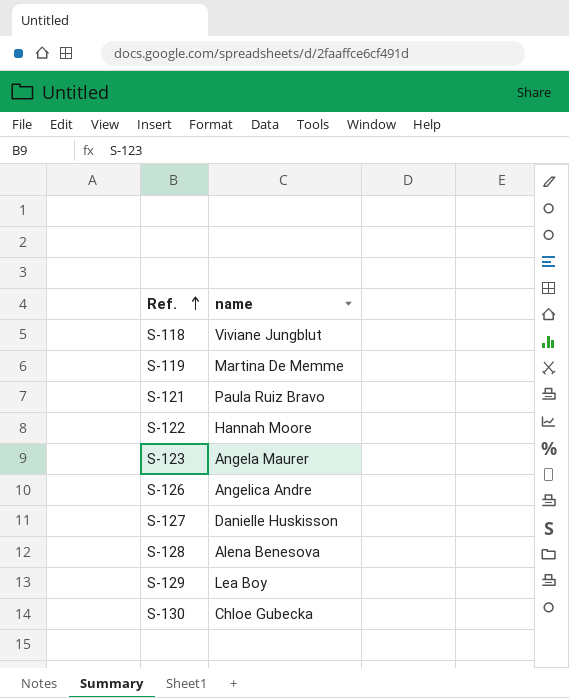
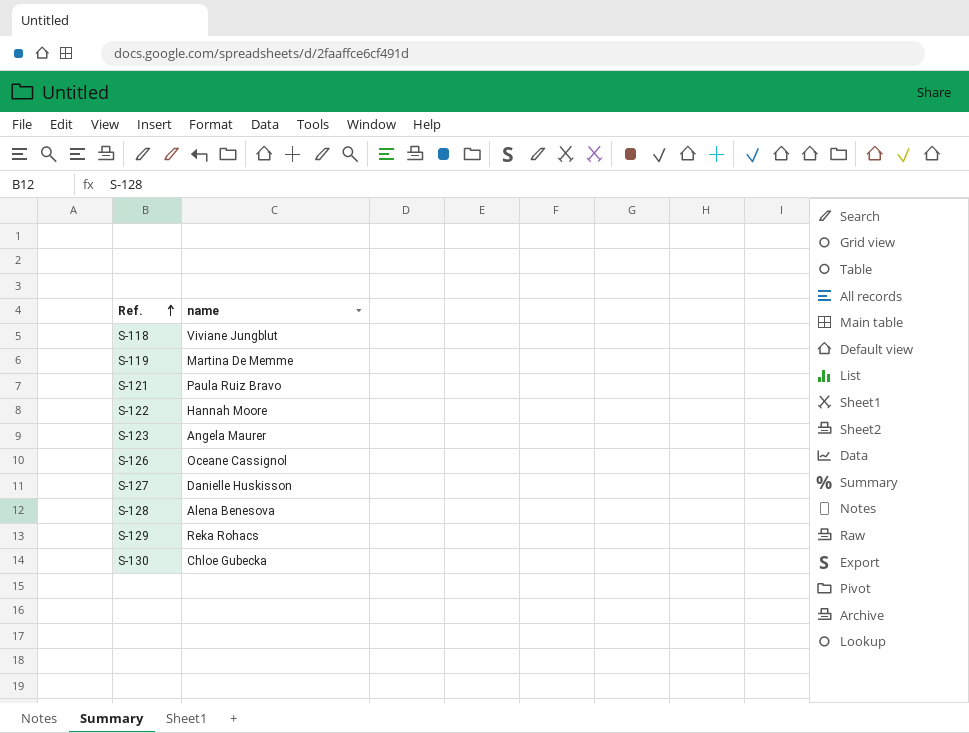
S-126 | name: Angelica Andre -> Oceane Cassignol
S-129 | name: Lea Boy -> Reka Rohacs

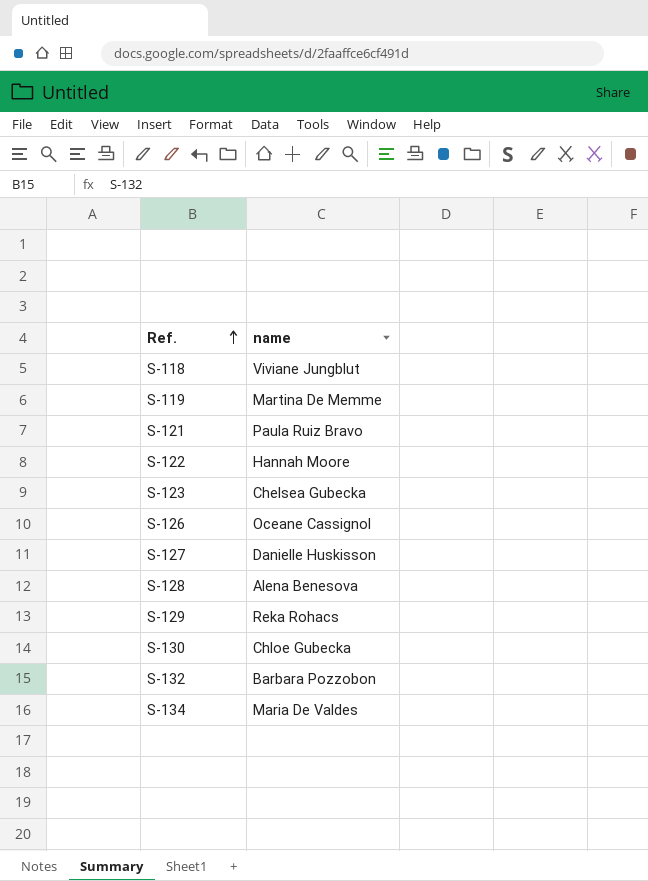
S-123 | name: Angela Maurer -> Chelsea Gubecka
row S-132: none -> Barbara Pozzobon
row S-134: none -> Maria De Valdes

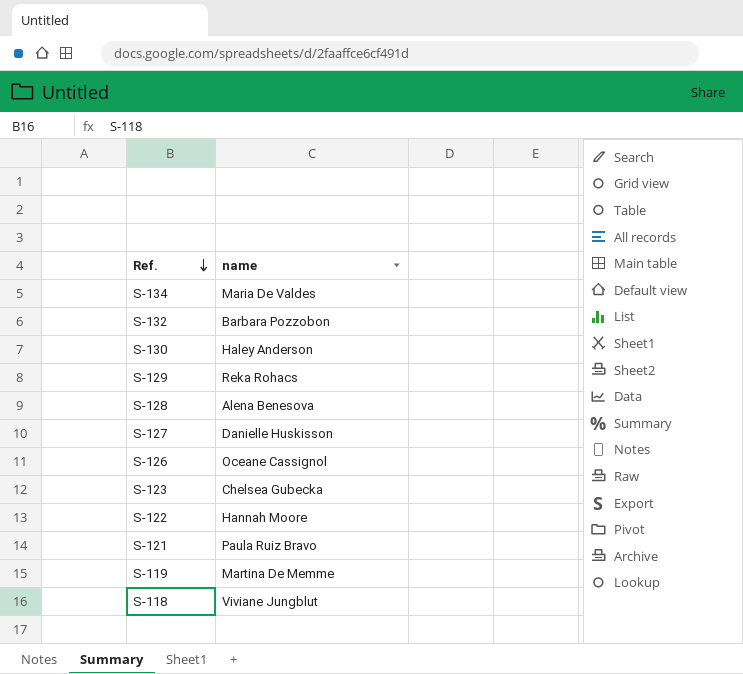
row order: Ref. ascending -> Ref. descending
S-130 | name: Chloe Gubecka -> Haley Anderson

